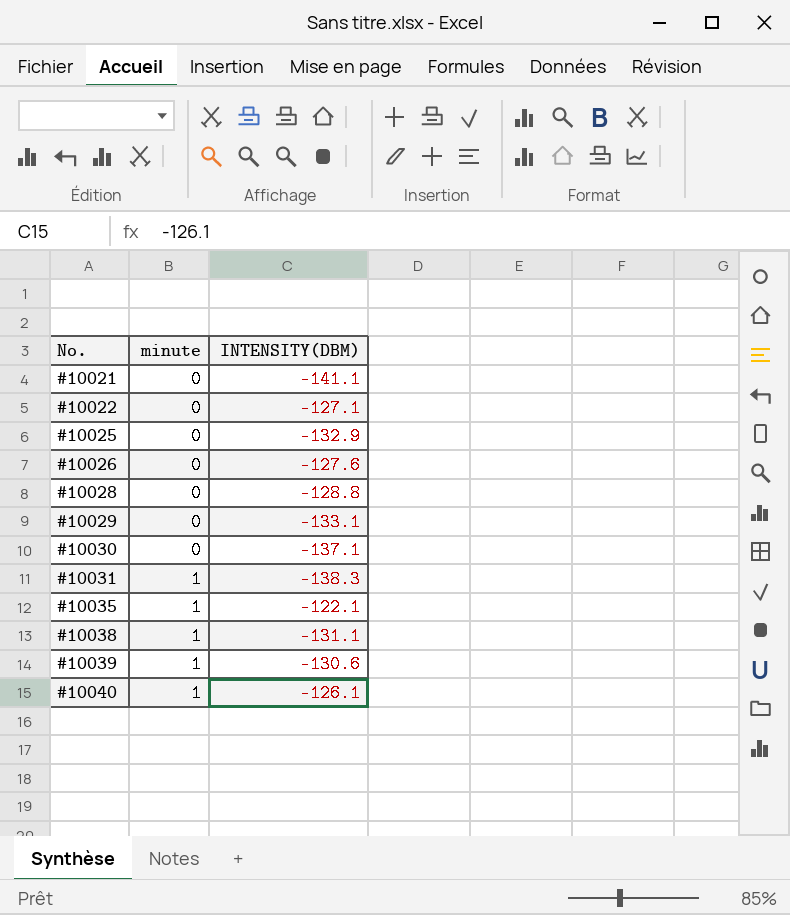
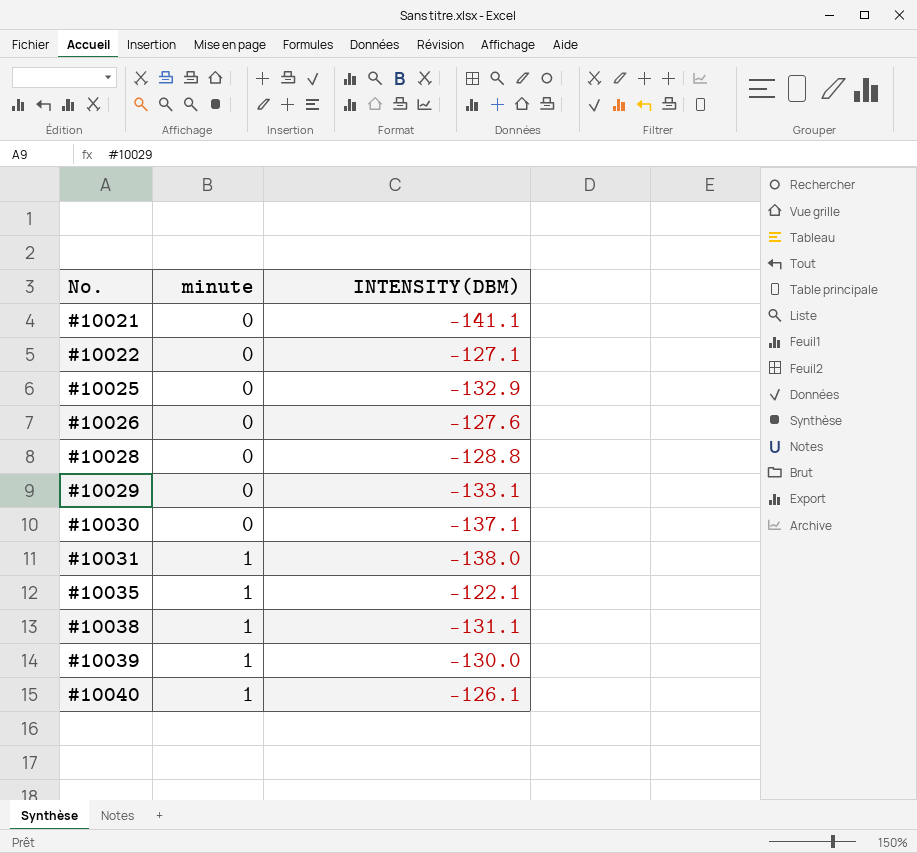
#10031 | INTENSITY(DBM): -138.3 -> -138.0
#10039 | INTENSITY(DBM): -130.6 -> -130.0

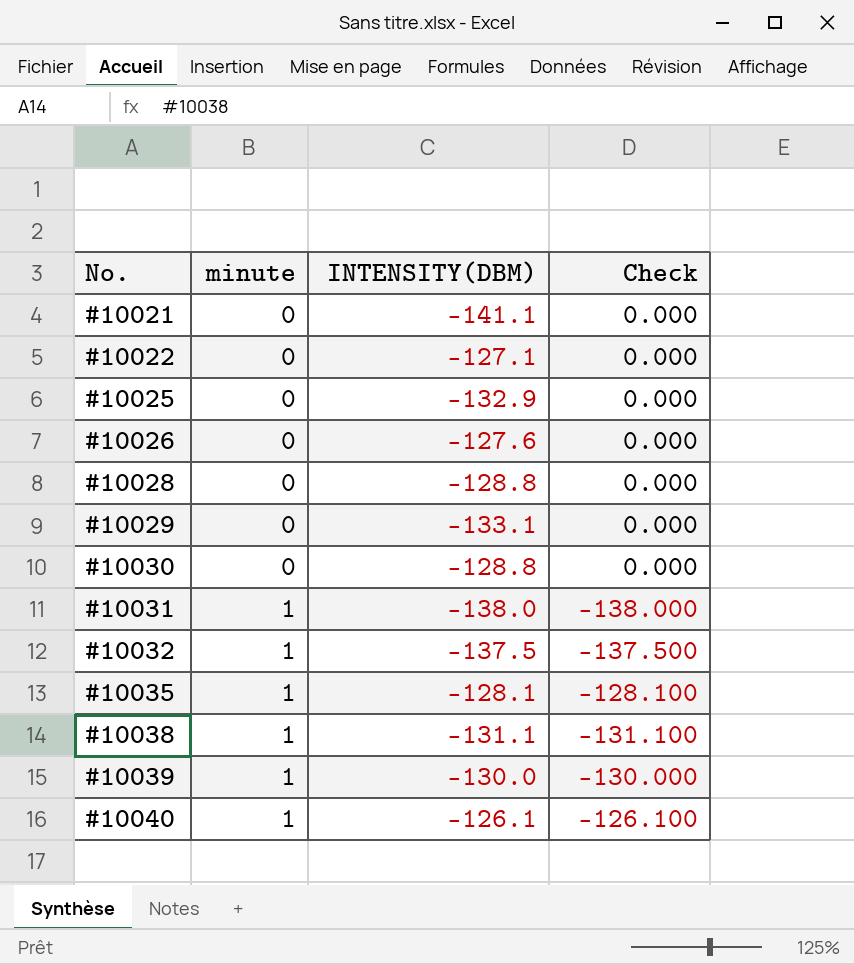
column Check | formula: none -> [minute] * [INTENSITY(DBM)]
#10030 | INTENSITY(DBM): -137.1 -> -128.8
row #10032: none -> 1 | -137.5 | -137.500
#10035 | INTENSITY(DBM): -122.1 -> -128.1

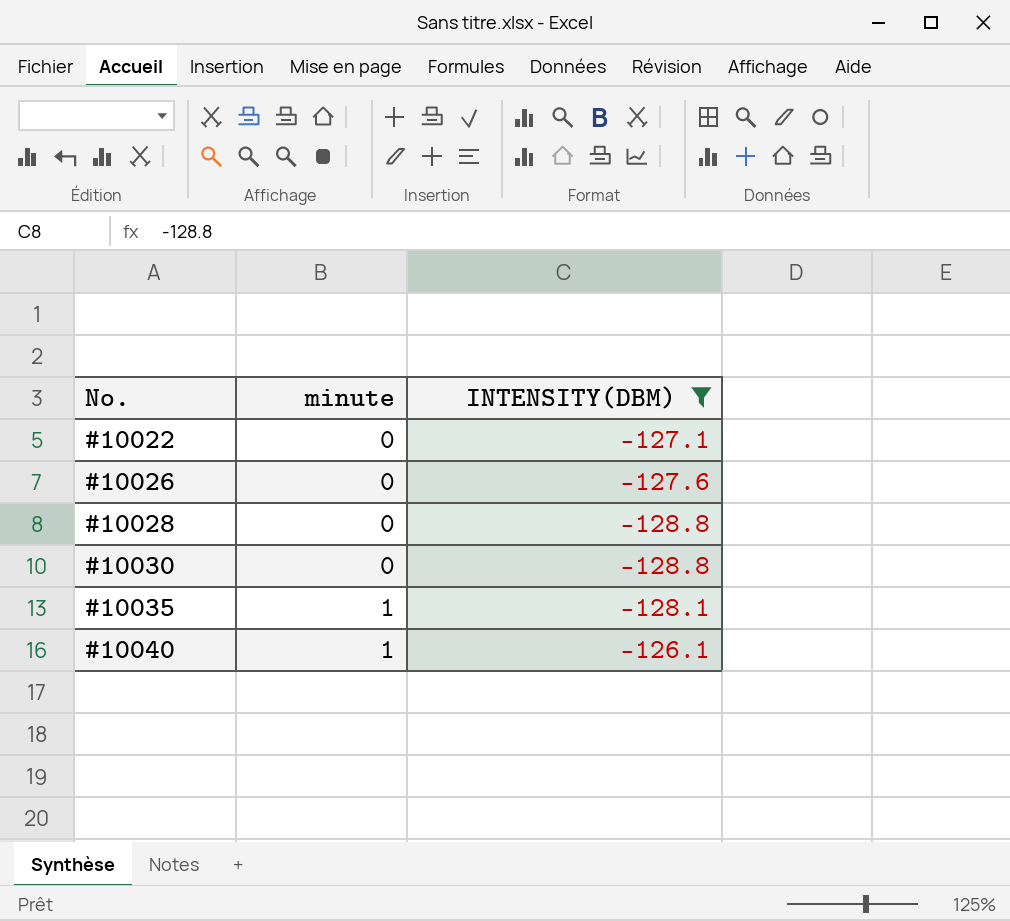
filter: none -> INTENSITY(DBM) >= -128.8
column Check | formula: [minute] * [INTENSITY(DBM)] -> none

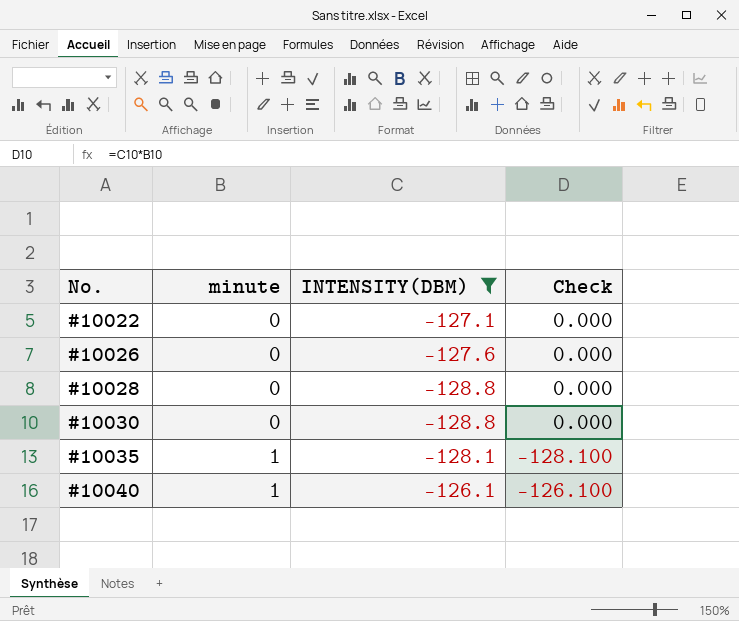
column Check | formula: none -> [minute] * [INTENSITY(DBM)]

